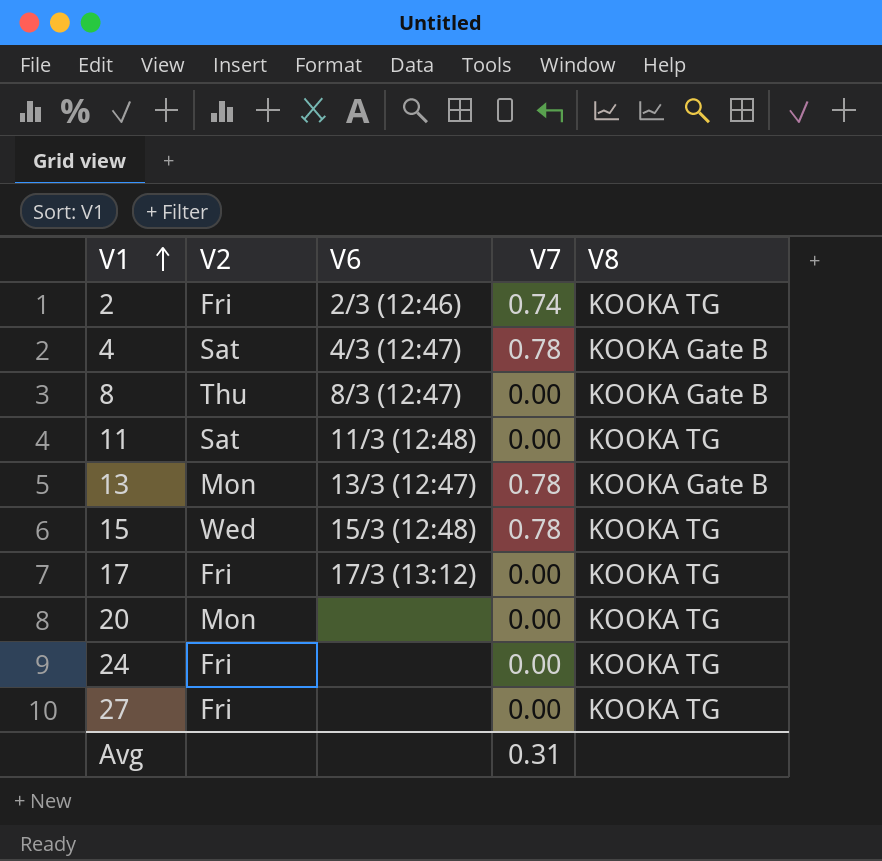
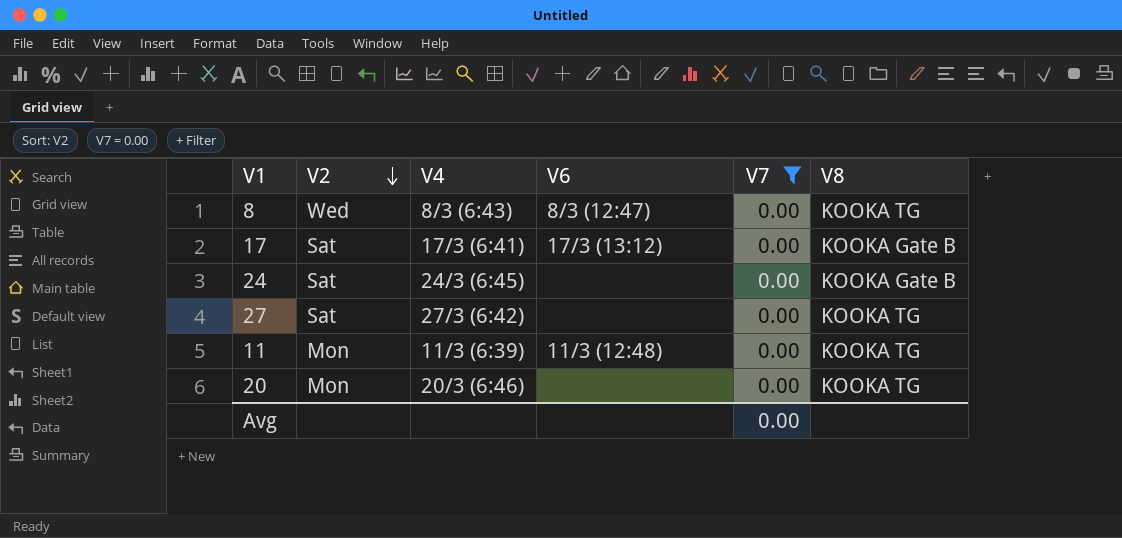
filter: none -> V7 = 0.00
row order: V1 ascending -> V2 descending
column V4 | position: none -> 3
8 | V2: Thu -> Wed
8 | V8: KOOKA Gate B -> KOOKA TG
17 | V2: Fri -> Sat
17 | V8: KOOKA TG -> KOOKA Gate B
24 | V2: Fri -> Sat
24 | V8: KOOKA TG -> KOOKA Gate B
27 | V2: Fri -> Sat
11 | V2: Sat -> Mon
Avg | V7: 0.31 -> 0.00

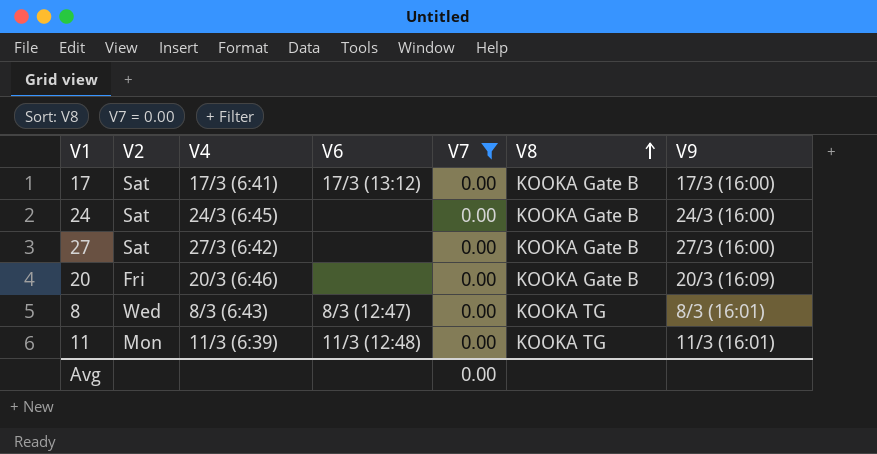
row order: V2 descending -> V8 ascending
column V9 | position: none -> 7
27 | V8: KOOKA TG -> KOOKA Gate B
20 | V2: Mon -> Fri
20 | V8: KOOKA TG -> KOOKA Gate B

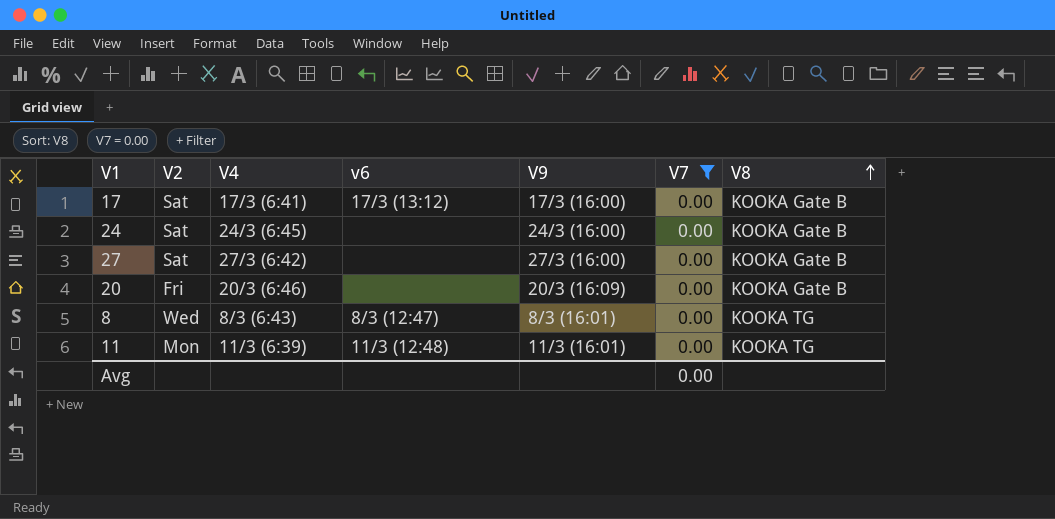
column name: V6 -> v6
column V9 | position: 7 -> 5

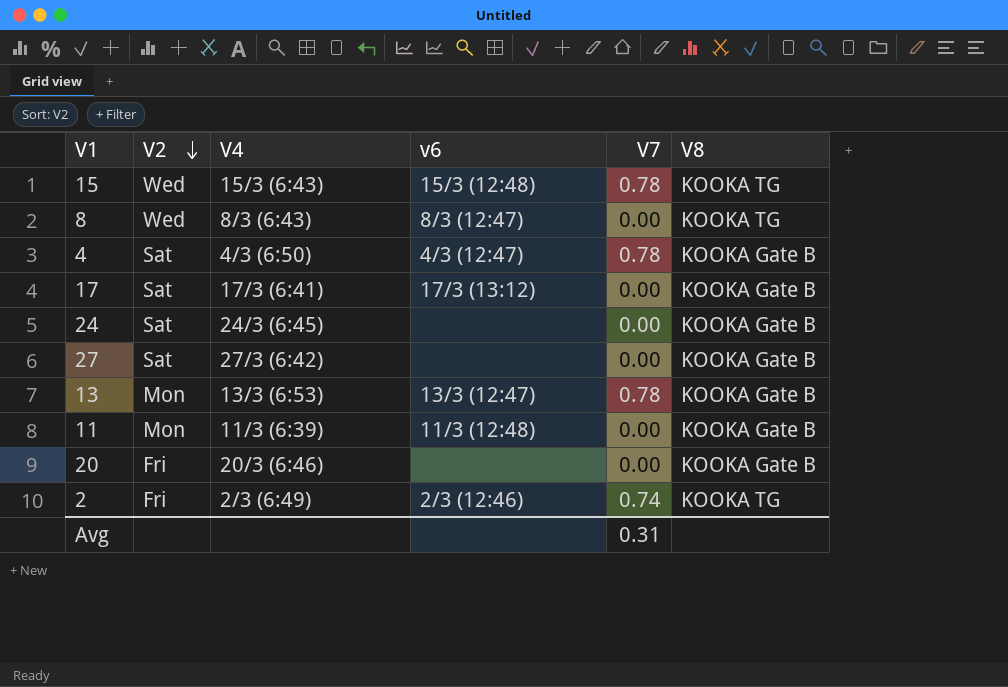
filter: V7 = 0.00 -> none
row order: V8 ascending -> V2 descending
column V9 | position: 5 -> none
11 | V8: KOOKA TG -> KOOKA Gate B
Avg | V7: 0.00 -> 0.31

